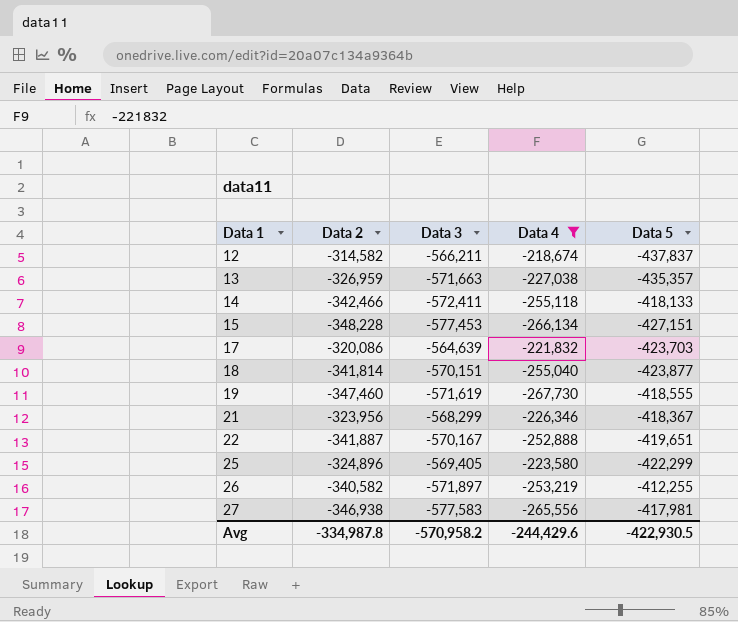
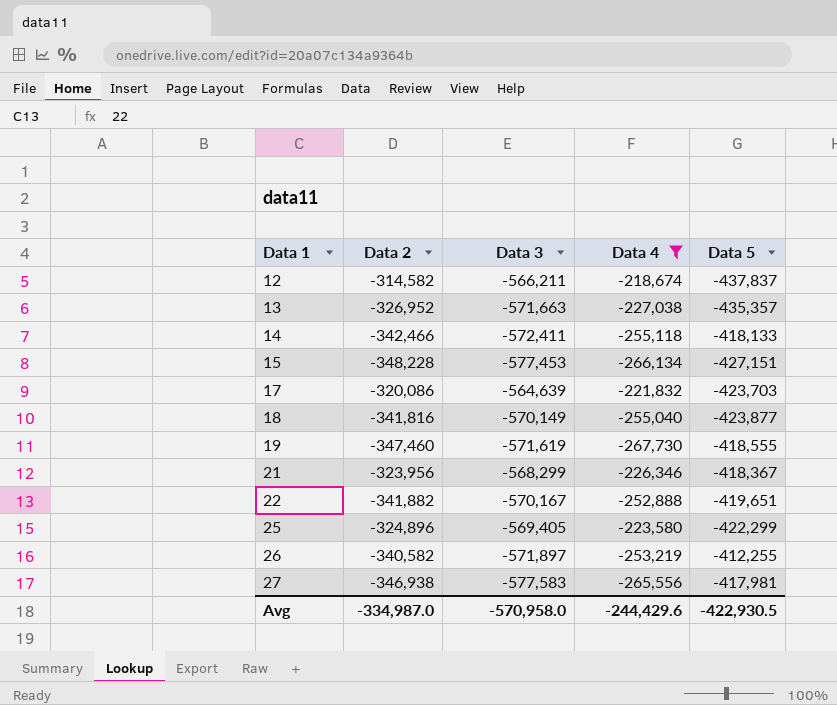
13 | Data 2: -326,959 -> -326,952
18 | Data 2: -341,814 -> -341,816
18 | Data 3: -570,151 -> -570,149
22 | Data 2: -341,887 -> -341,882
Avg | Data 2: -334,987.8 -> -334,987.0
Avg | Data 3: -570,958.2 -> -570,958.0

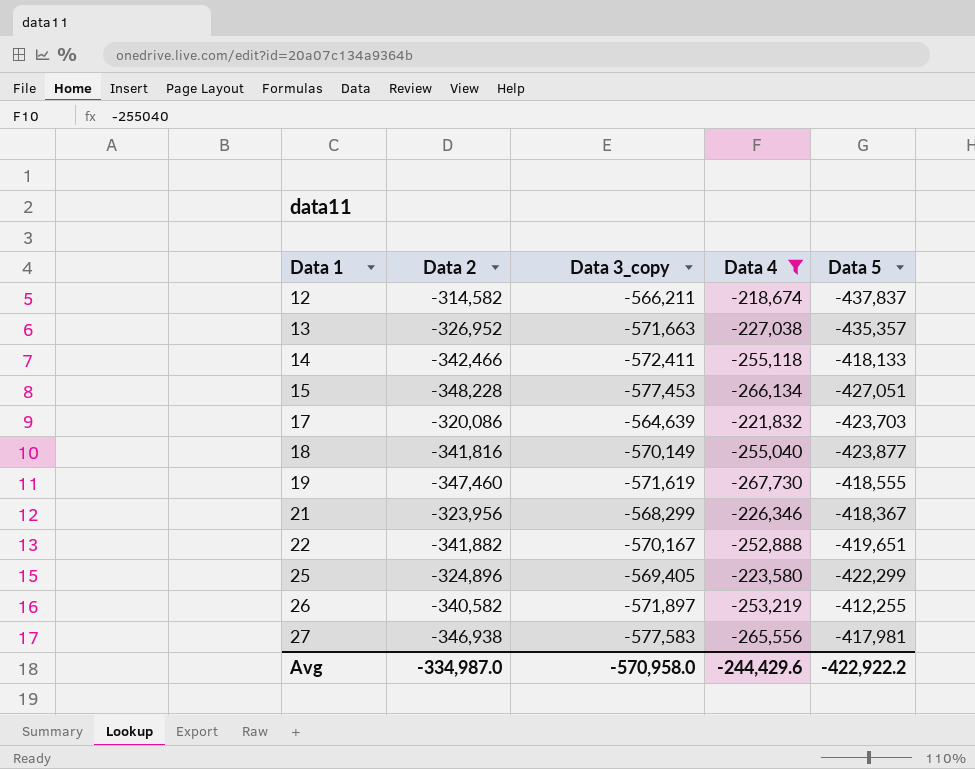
column name: Data 3 -> Data 3_copy
15 | Data 5: -427,151 -> -427,051
Avg | Data 5: -422,930.5 -> -422,922.2

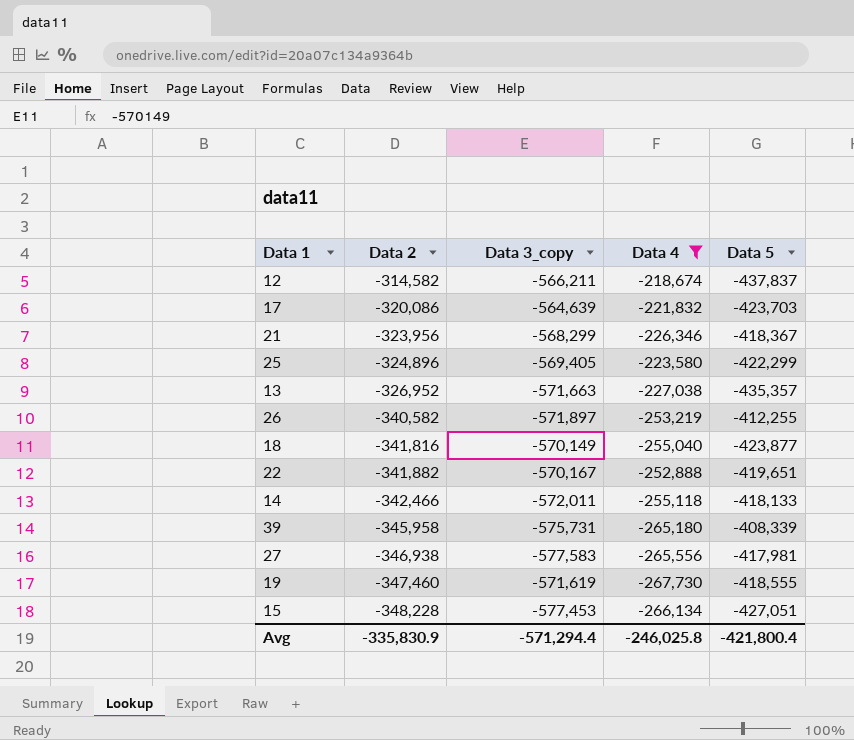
row order: Data 1 ascending -> Data 2 descending
14 | Data 3_copy: -572,411 -> -572,011
row 39: none -> -345,958 | -575,731 | -265,180 | -408,339
Avg | Data 2: -334,987.0 -> -335,830.9
Avg | Data 3_copy: -570,958.0 -> -571,294.4
Avg | Data 4: -244,429.6 -> -246,025.8
Avg | Data 5: -422,922.2 -> -421,800.4

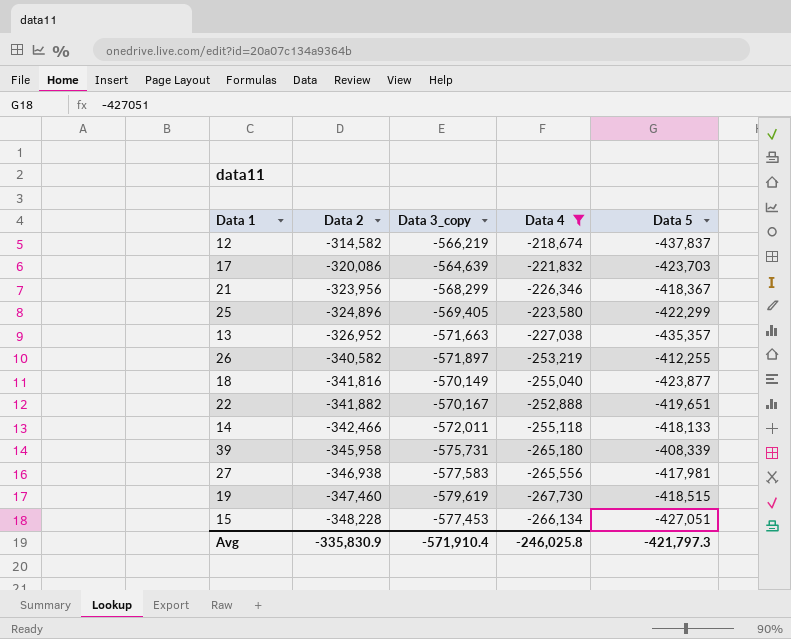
12 | Data 3_copy: -566,211 -> -566,219
19 | Data 3_copy: -571,619 -> -579,619
19 | Data 5: -418,555 -> -418,515
Avg | Data 3_copy: -571,294.4 -> -571,910.4
Avg | Data 5: -421,800.4 -> -421,797.3

